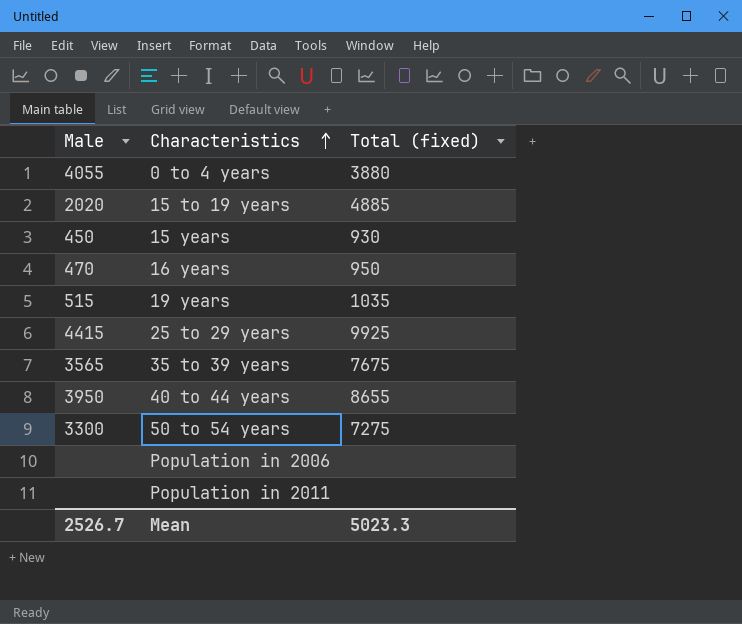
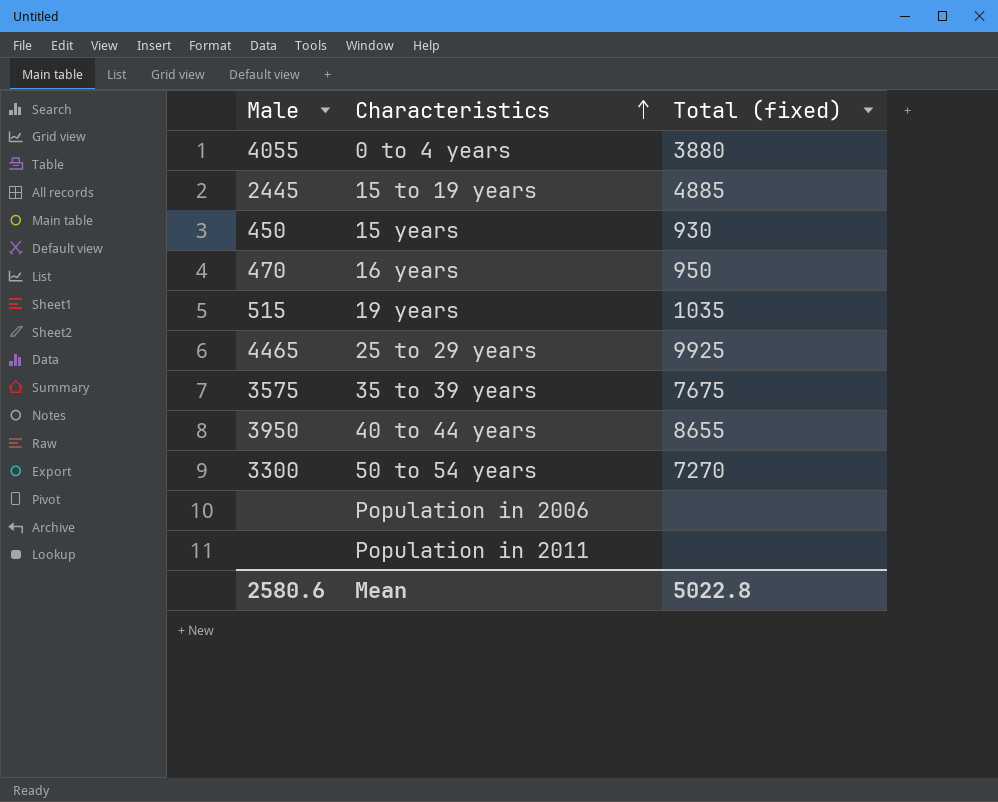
15 to 19 years | Male: 2020 -> 2445
25 to 29 years | Male: 4415 -> 4465
35 to 39 years | Male: 3565 -> 3575
50 to 54 years | Total (fixed): 7275 -> 7270
Mean | Male: 2526.7 -> 2580.6
Mean | Total (fixed): 5023.3 -> 5022.8

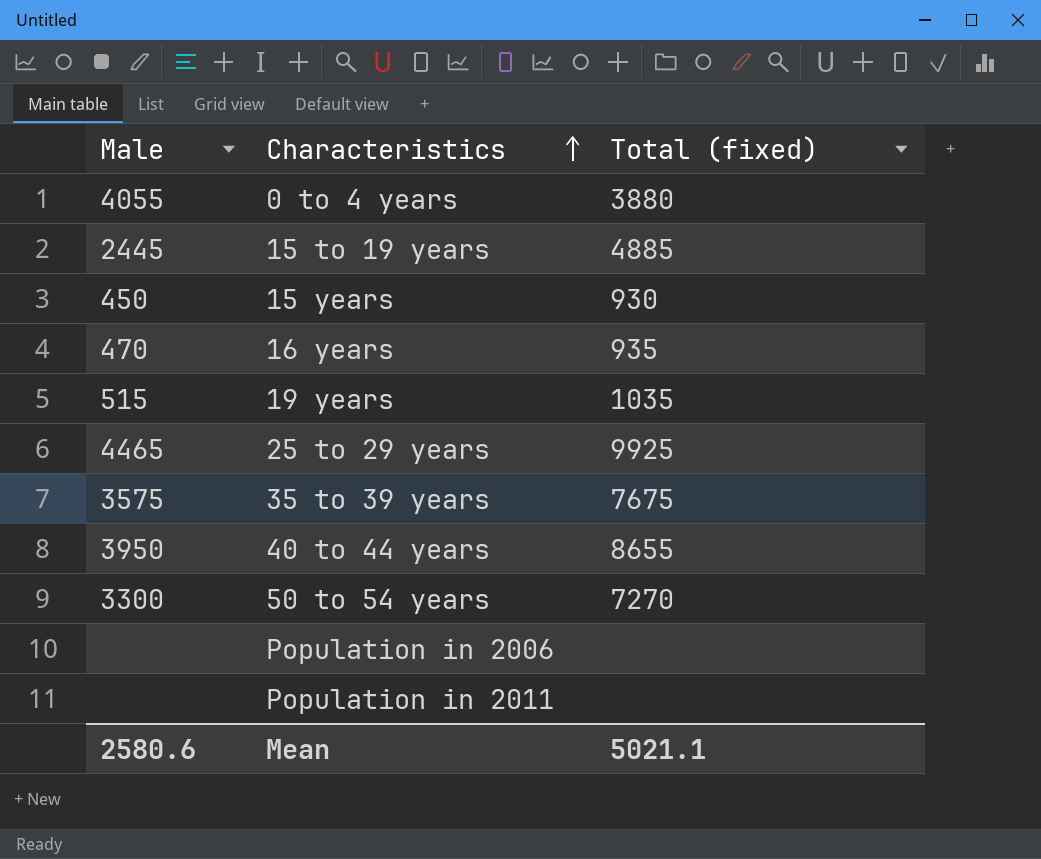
16 years | Total (fixed): 950 -> 935
Mean | Total (fixed): 5022.8 -> 5021.1

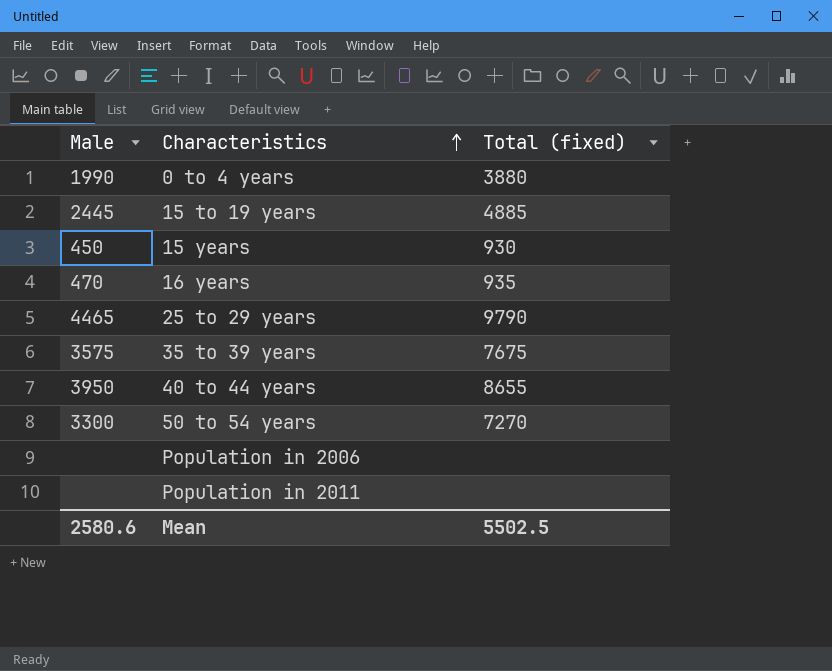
row 19 years: 515 | 1035 -> none
0 to 4 years | Male: 4055 -> 1990
25 to 29 years | Total (fixed): 9925 -> 9790
Mean | Total (fixed): 5021.1 -> 5502.5

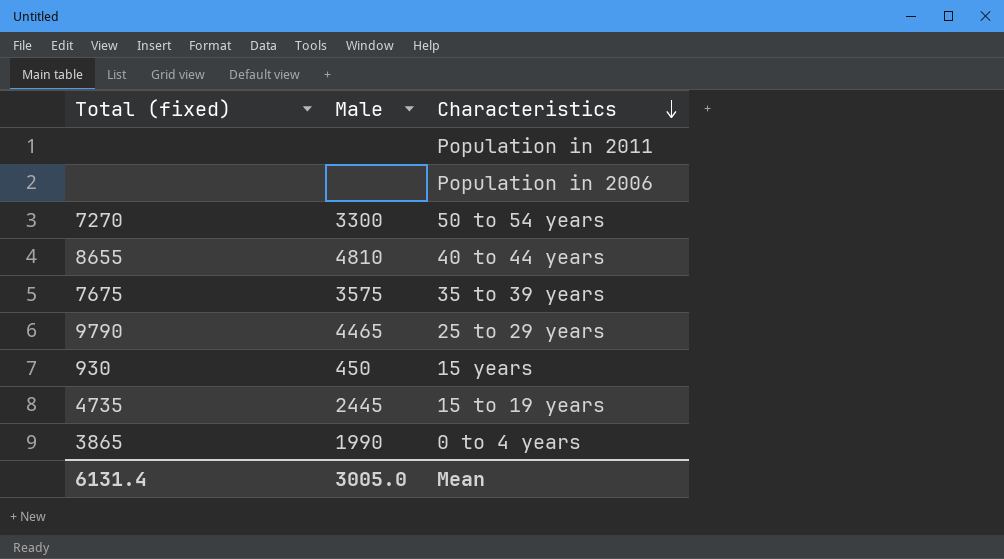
row order: Characteristics ascending -> Characteristics descending
column Total (fixed) | position: 3 -> 1
row 16 years: 470 | 935 -> none
40 to 44 years | Male: 3950 -> 4810
15 to 19 years | Total (fixed): 4885 -> 4735
0 to 4 years | Total (fixed): 3880 -> 3865
Mean | Total (fixed): 5502.5 -> 6131.4
Mean | Male: 2580.6 -> 3005.0

